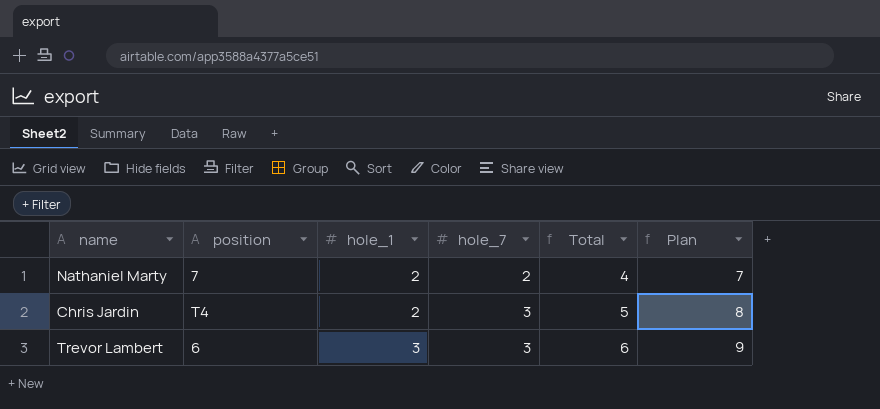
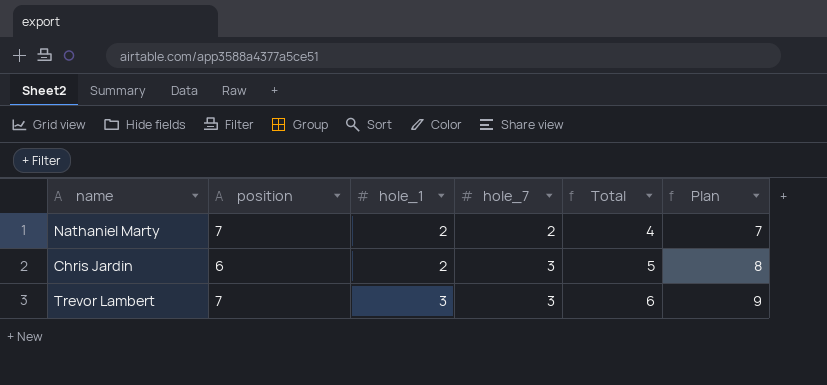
Chris Jardin | position: T4 -> 6
Trevor Lambert | position: 6 -> 7

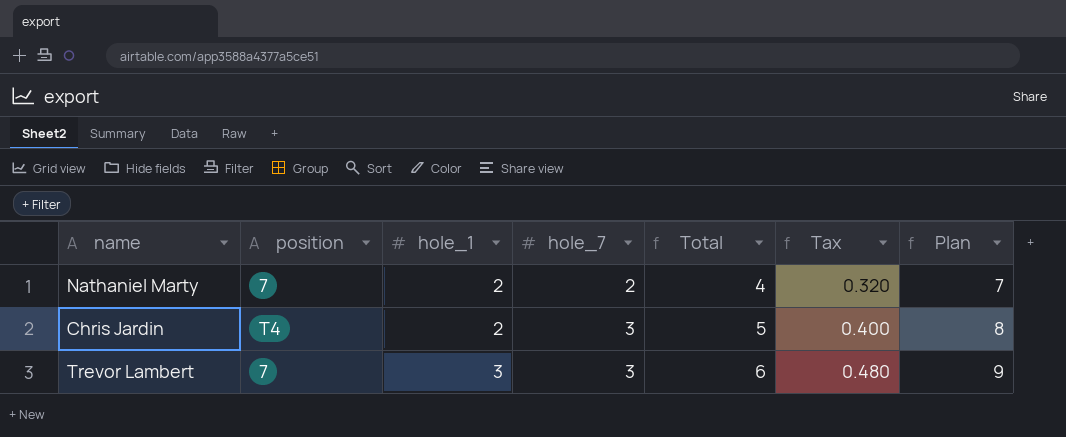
column Tax | formula: none -> [Total] * 0.08
Chris Jardin | position: 6 -> T4

